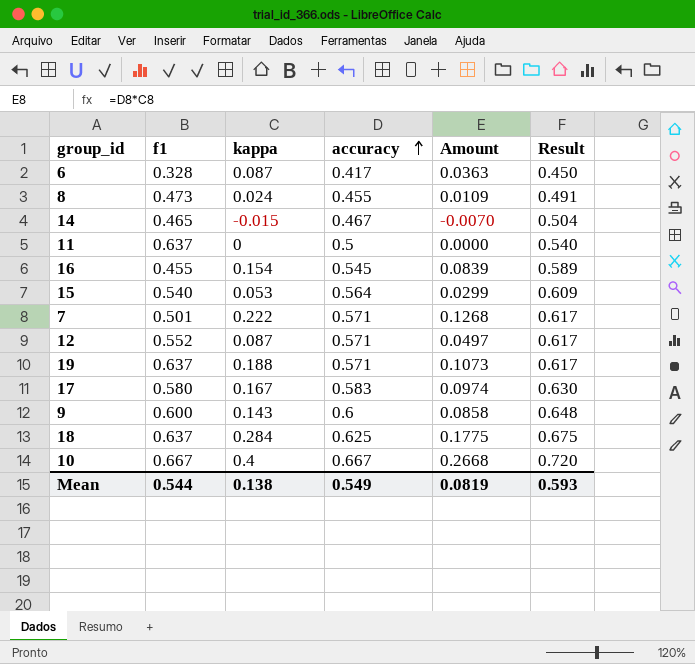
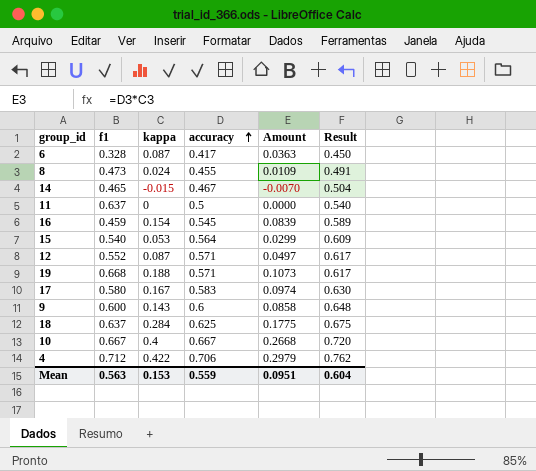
row 7: 0.501 | 0.222 | 0.571 | 0.1268 | 0.617 -> none
16 | f1: 0.455 -> 0.459
19 | f1: 0.637 -> 0.668
row 4: none -> 0.712 | 0.422 | 0.706 | 0.2979 | 0.762
Mean | f1: 0.544 -> 0.563
Mean | kappa: 0.138 -> 0.153
Mean | accuracy: 0.549 -> 0.559
Mean | Amount: 0.0819 -> 0.0951
Mean | Result: 0.593 -> 0.604

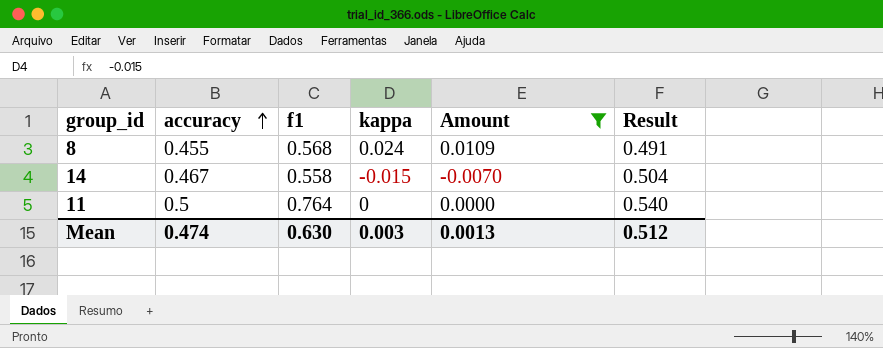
filter: none -> Amount <= 0.0109
column accuracy | position: 4 -> 2
8 | f1: 0.473 -> 0.568
14 | f1: 0.465 -> 0.558
11 | f1: 0.637 -> 0.764
Mean | accuracy: 0.559 -> 0.474
Mean | f1: 0.563 -> 0.630
Mean | kappa: 0.153 -> 0.003
Mean | Amount: 0.0951 -> 0.0013
Mean | Result: 0.604 -> 0.512

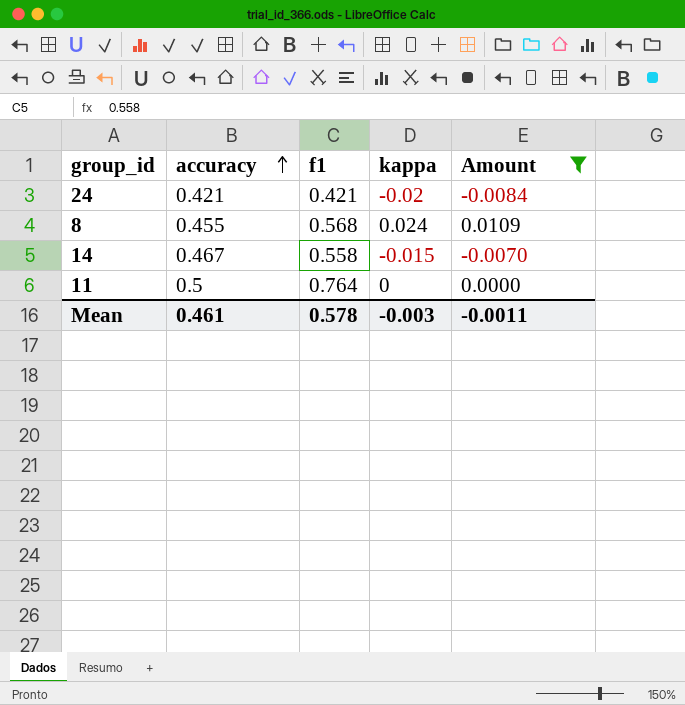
column Result | formula: [accuracy] * 1.08 -> none
row 24: none -> 0.421 | 0.421 | -0.02 | -0.0084
Mean | accuracy: 0.474 -> 0.461
Mean | f1: 0.630 -> 0.578
Mean | kappa: 0.003 -> -0.003
Mean | Amount: 0.0013 -> -0.0011

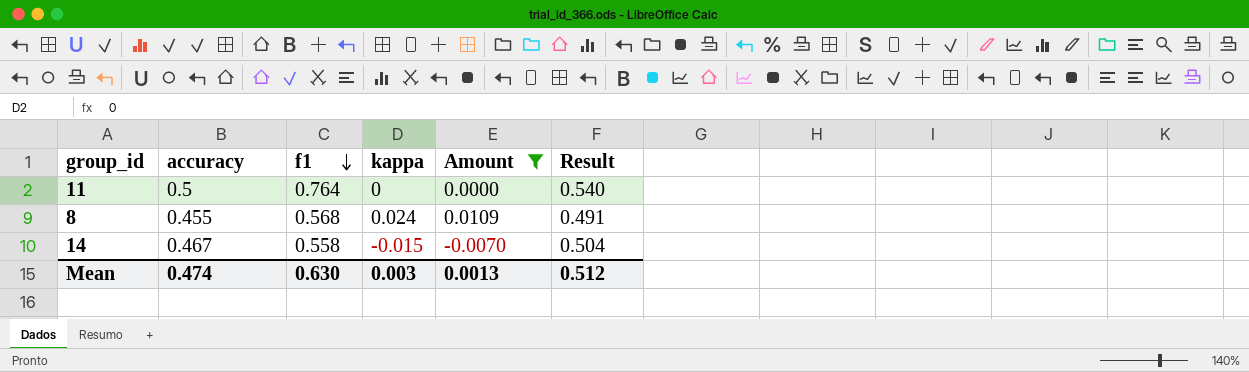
row order: accuracy ascending -> f1 descending
column Result | formula: none -> [accuracy] * 1.08
row 24: 0.421 | 0.421 | -0.02 | -0.0084 -> none
Mean | accuracy: 0.461 -> 0.474
Mean | f1: 0.578 -> 0.630
Mean | kappa: -0.003 -> 0.003
Mean | Amount: -0.0011 -> 0.0013

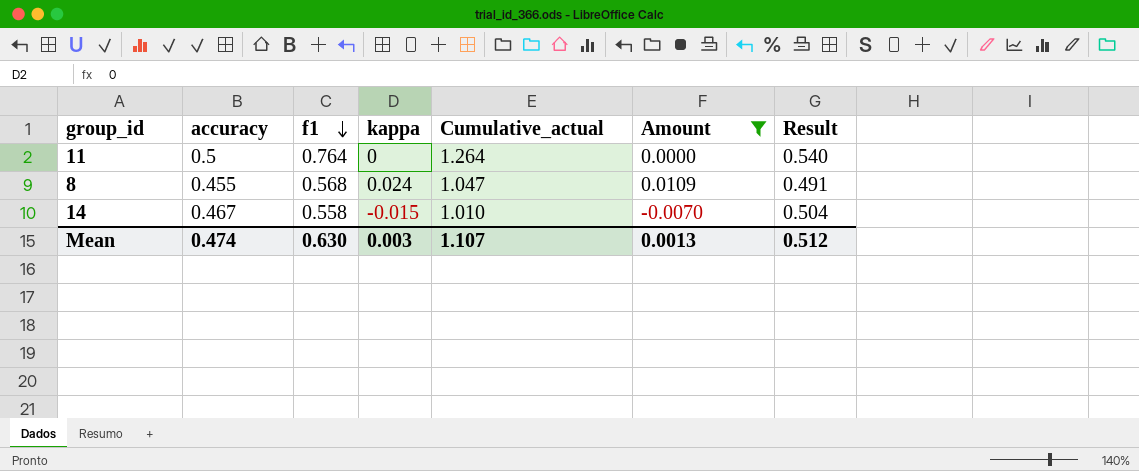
column Cumulative_actual | formula: none -> [accuracy] + [f1] + [kappa]

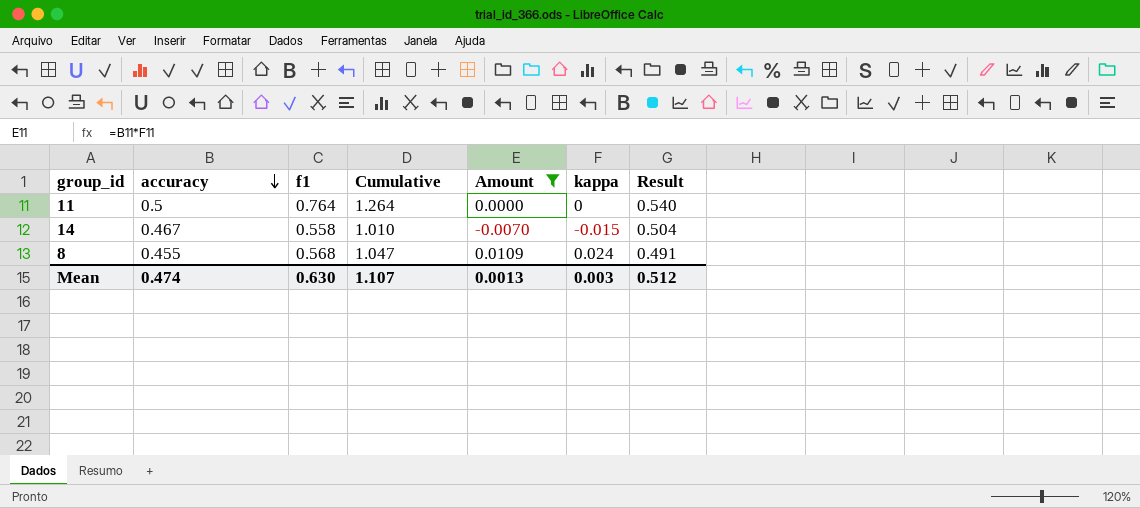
row order: f1 descending -> accuracy descending
column name: Cumulative_actual -> Cumulative
column kappa | position: 4 -> 6

